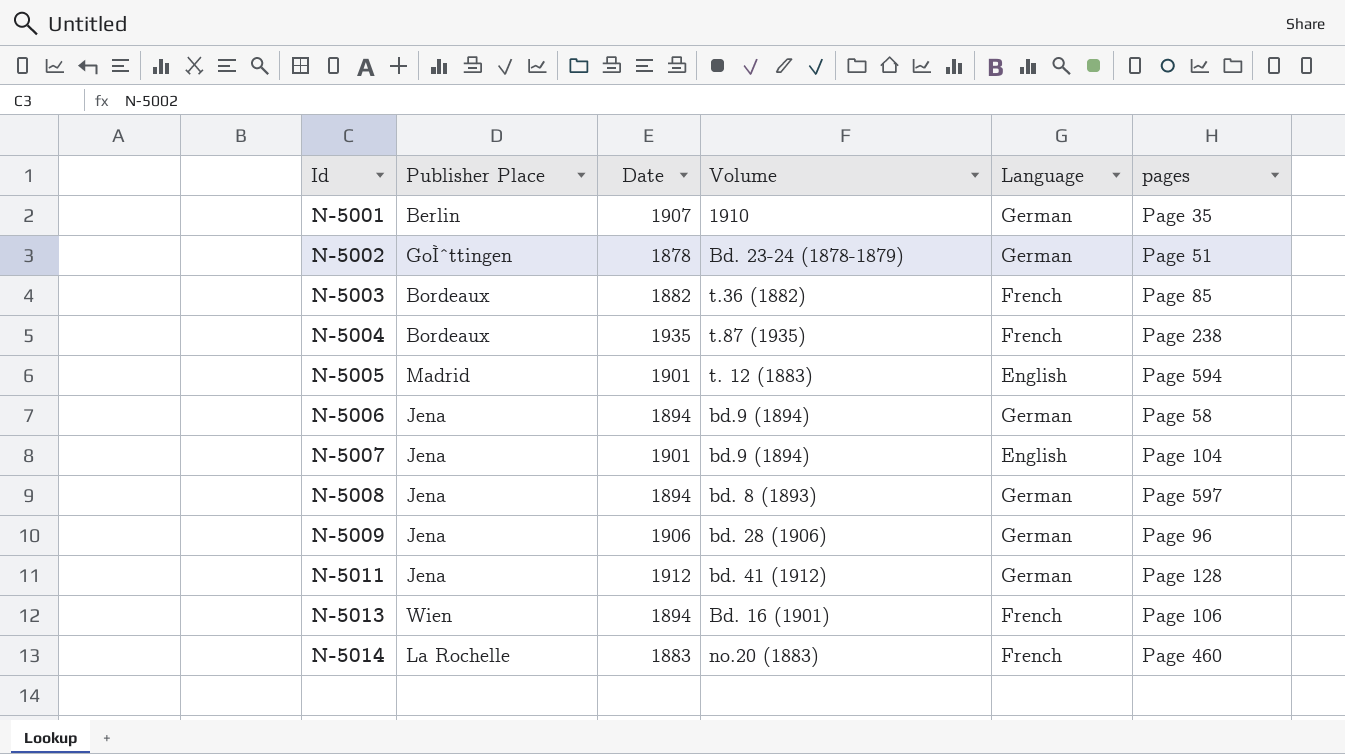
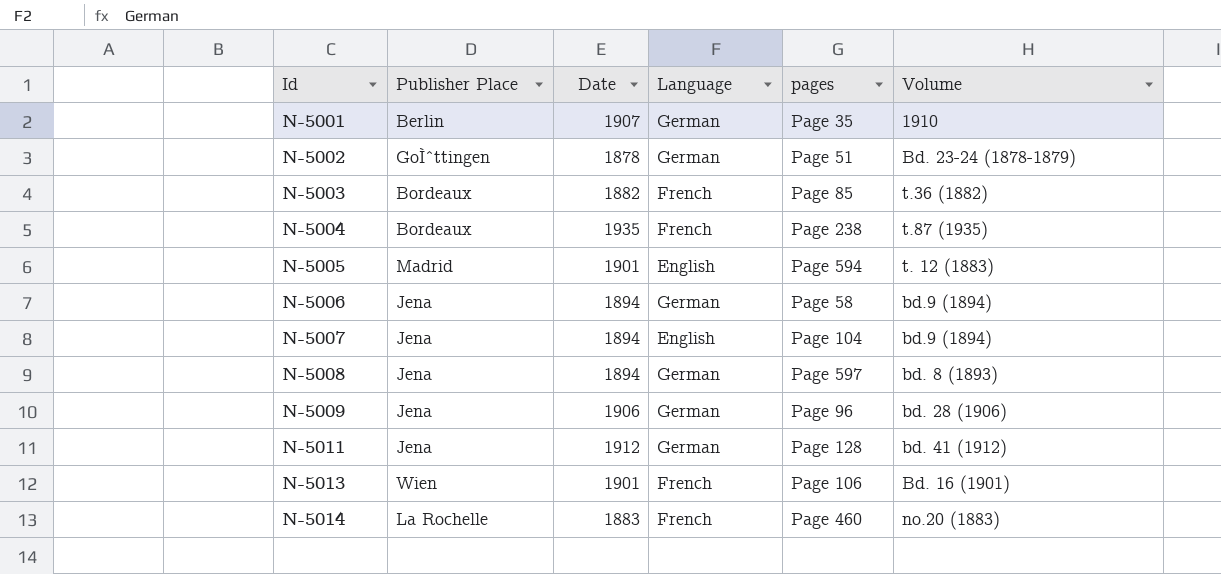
column Volume | position: 4 -> 6
N-5007 | Date: 1901 -> 1894
N-5013 | Date: 1894 -> 1901

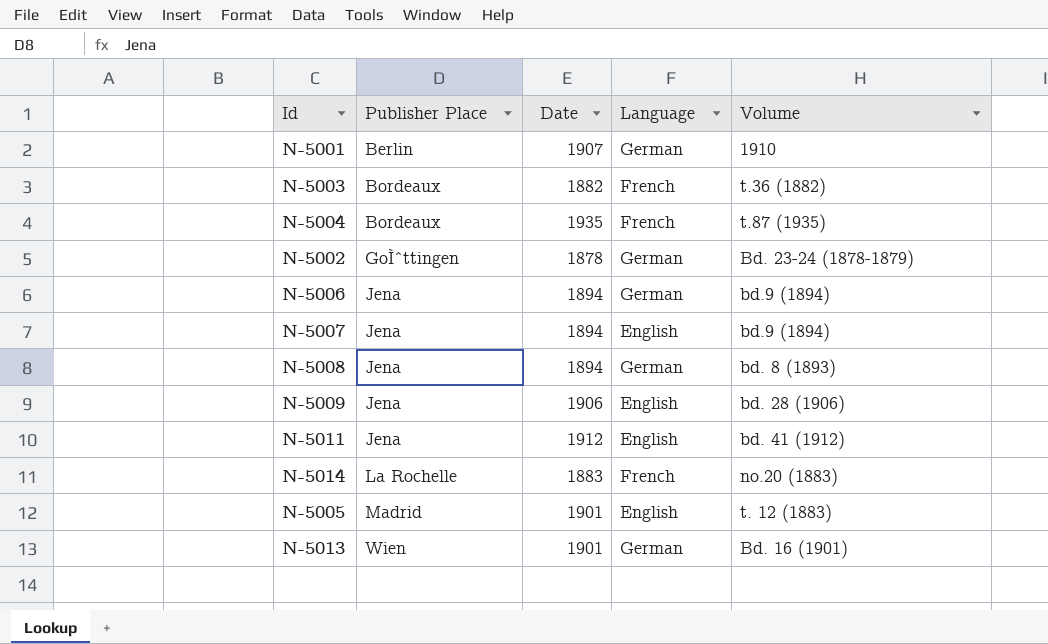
row order: Id ascending -> Publisher Place ascending
column pages | position: 5 -> none
N-5009 | Language: German -> English
N-5011 | Language: German -> English
N-5013 | Language: French -> German

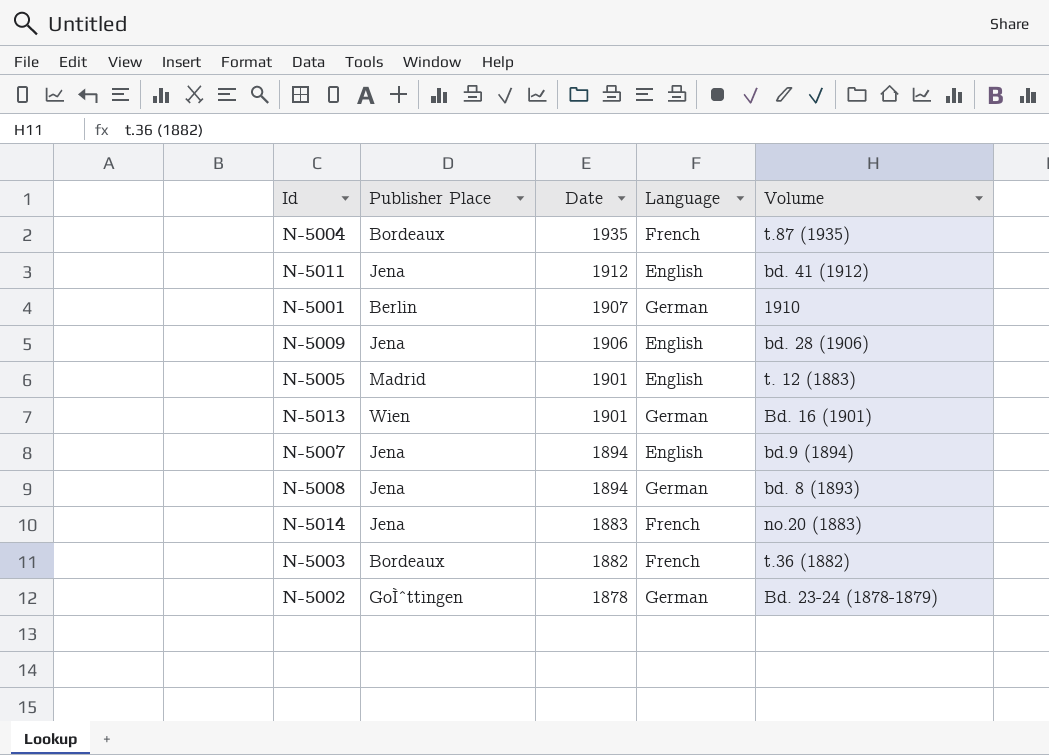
row order: Publisher Place ascending -> Date descending
row N-5006: Jena | 1894 | German | bd.9 (1894) -> none
N-5014 | Publisher Place: La Rochelle -> Jena

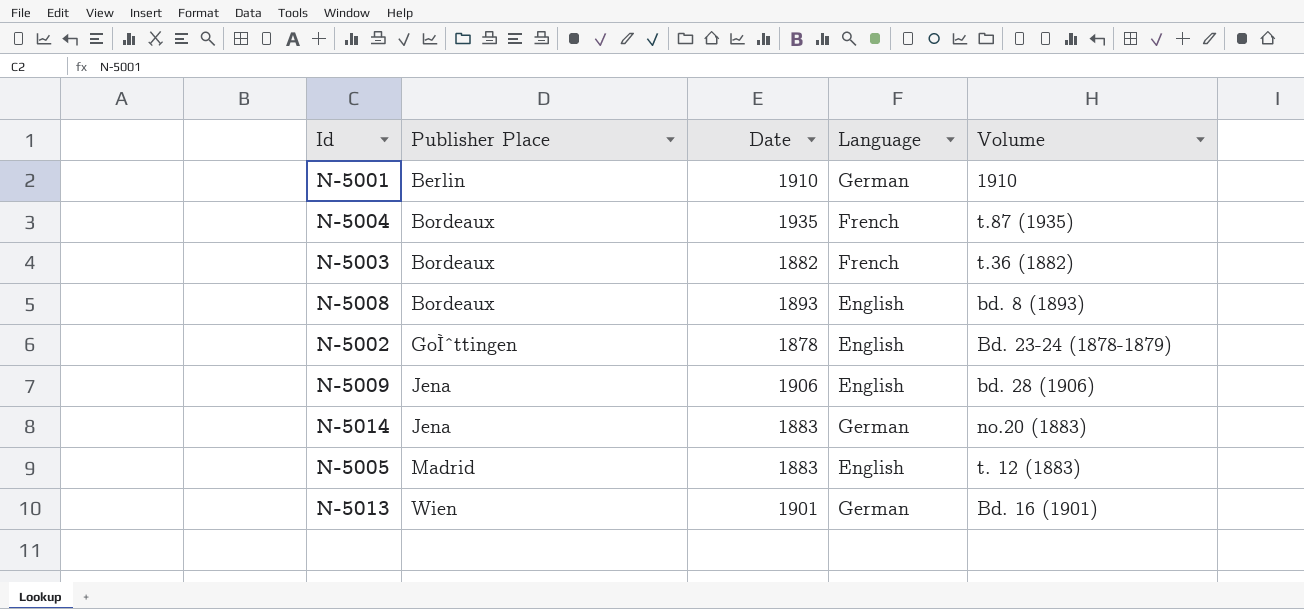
row order: Date descending -> Publisher Place ascending
row N-5011: Jena | 1912 | English | bd. 41 (1912) -> none
row N-5007: Jena | 1894 | English | bd.9 (1894) -> none
N-5001 | Date: 1907 -> 1910
N-5008 | Publisher Place: Jena -> Bordeaux
N-5008 | Date: 1894 -> 1893
N-5008 | Language: German -> English
N-5002 | Language: German -> English
N-5014 | Language: French -> German
N-5005 | Date: 1901 -> 1883

